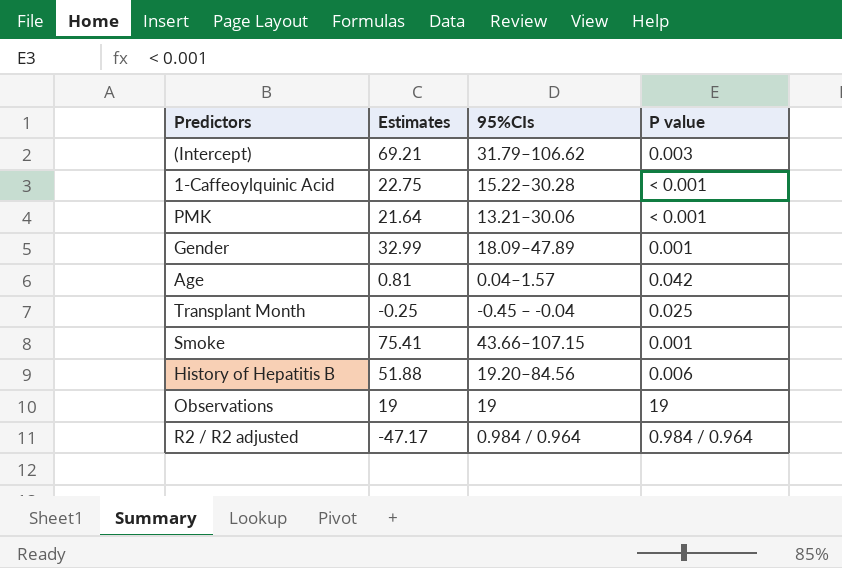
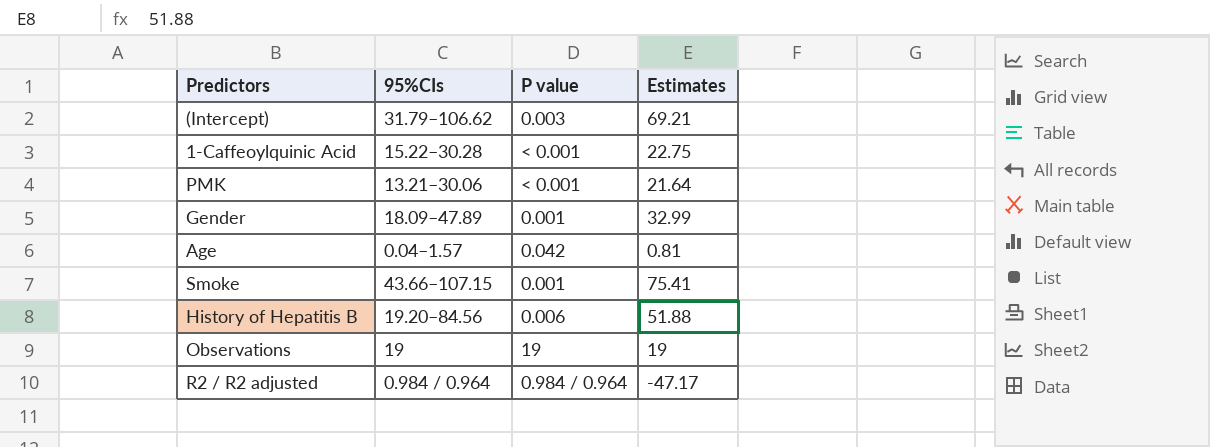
column Estimates | position: 2 -> 4
row Transplant Month: -0.25 | -0.45 – -0.04 | 0.025 -> none

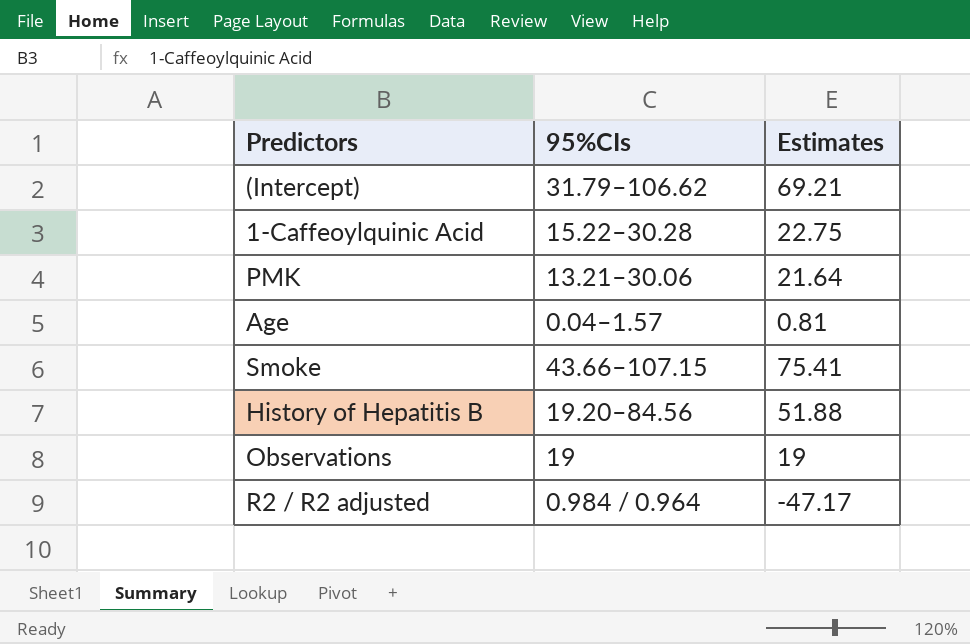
column P value | position: 3 -> none
row Gender: 18.09–47.89 | 0.001 | 32.99 -> none

